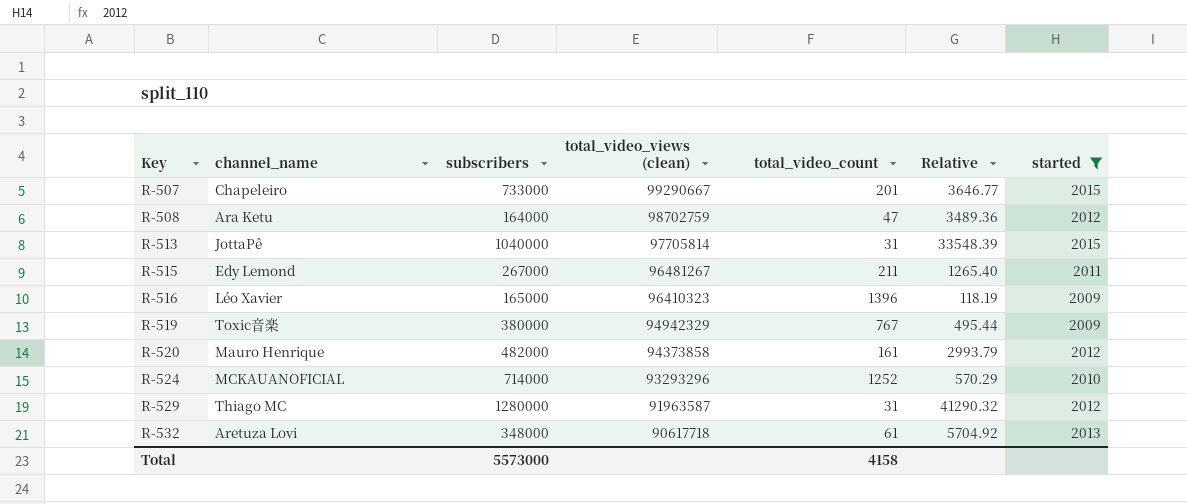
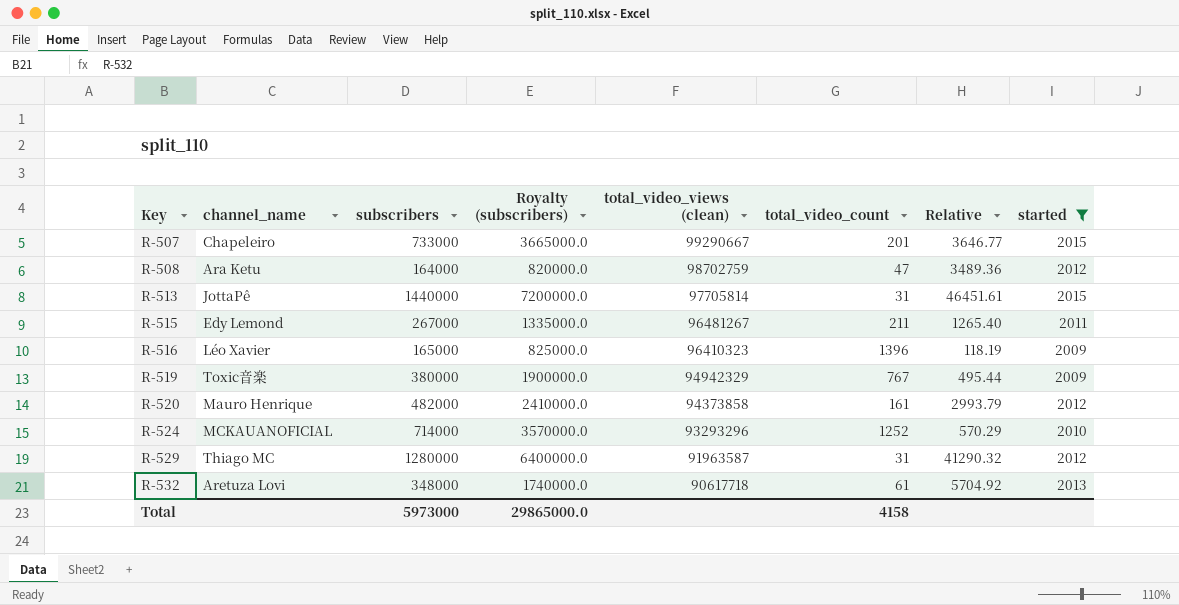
column Royalty (subscribers) | formula: none -> [subscribers] * 5
R-513 | subscribers: 1040000 -> 1440000
R-513 | Relative: 33548.39 -> 46451.61
Total | subscribers: 5573000 -> 5973000

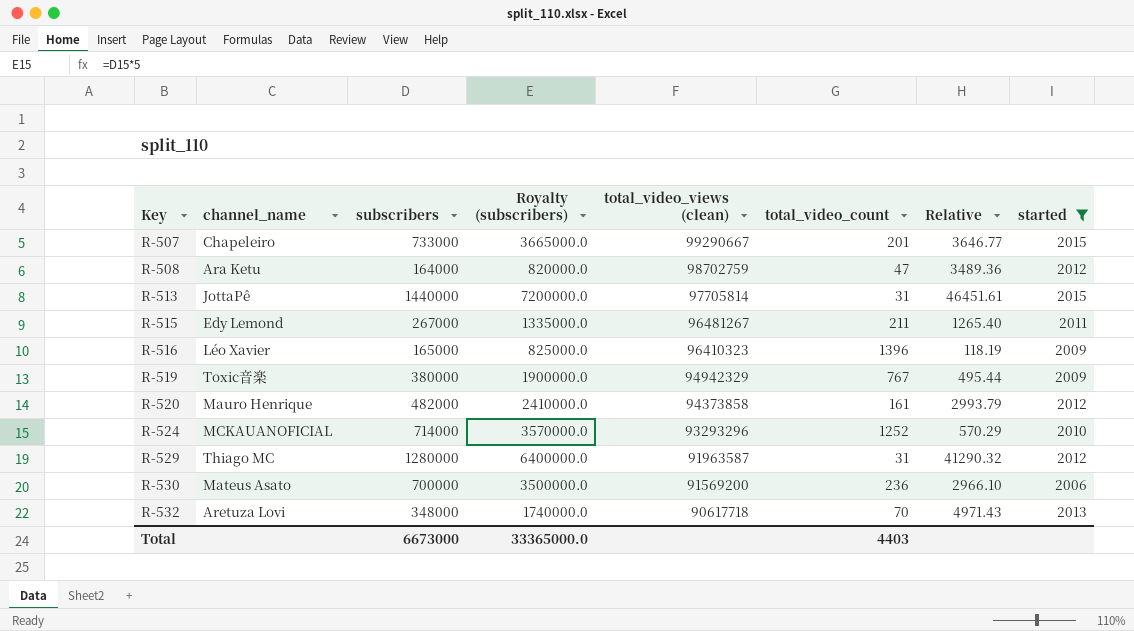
row R-530: none -> Mateus Asato | 700000 | 3500000.0 | 91569200 | 236 | 2966.10 | 2006
R-532 | total_video_count: 61 -> 70
R-532 | Relative: 5704.92 -> 4971.43
Total | subscribers: 5973000 -> 6673000
Total | Royalty (subscribers): 29865000.0 -> 33365000.0
Total | total_video_count: 4158 -> 4403

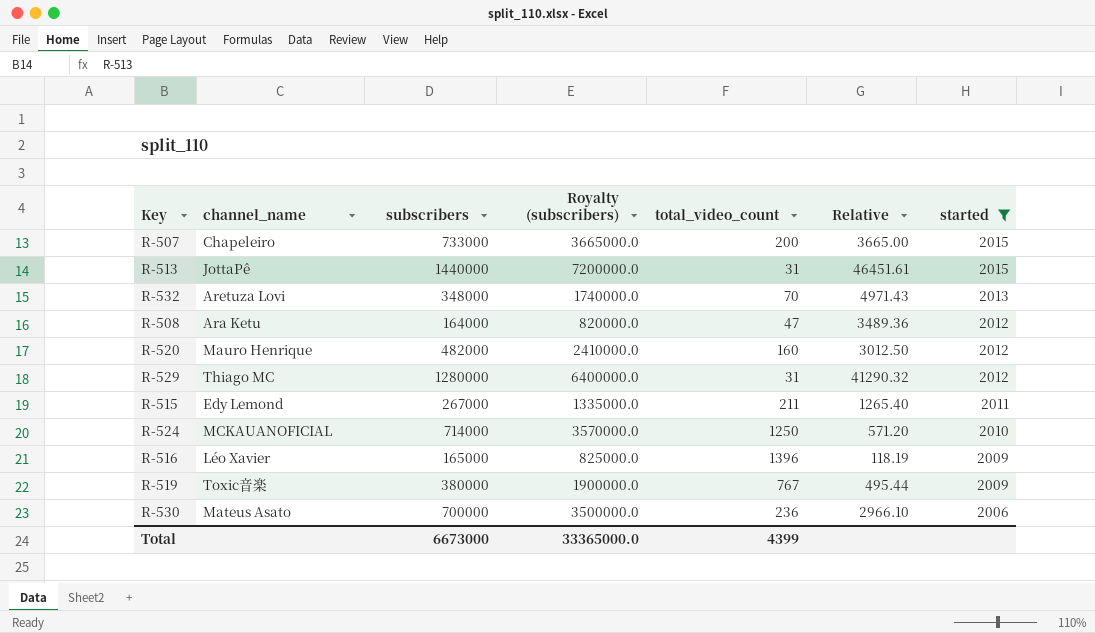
row order: Key ascending -> started descending
column total_video_views (clean) | position: 5 -> none
R-507 | total_video_count: 201 -> 200
R-507 | Relative: 3646.77 -> 3665.00
R-520 | total_video_count: 161 -> 160
R-520 | Relative: 2993.79 -> 3012.50
R-524 | total_video_count: 1252 -> 1250
R-524 | Relative: 570.29 -> 571.20
Total | total_video_count: 4403 -> 4399

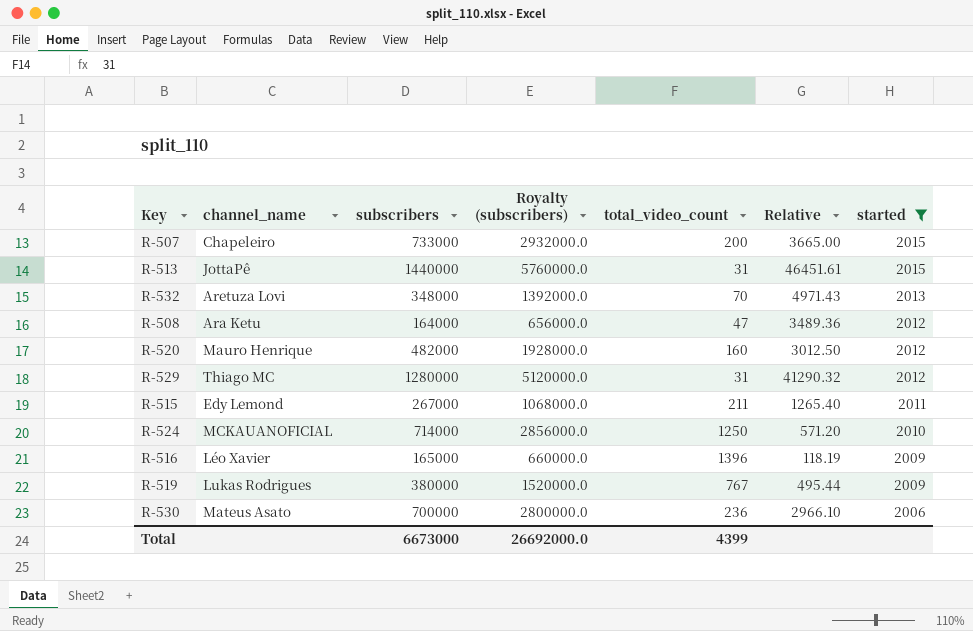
column Royalty (subscribers) | formula: [subscribers] * 5 -> [subscribers] * 4
R-519 | channel_name: Toxic音楽 -> Lukas Rodrigues
Total | Royalty (subscribers): 33365000.0 -> 26692000.0

